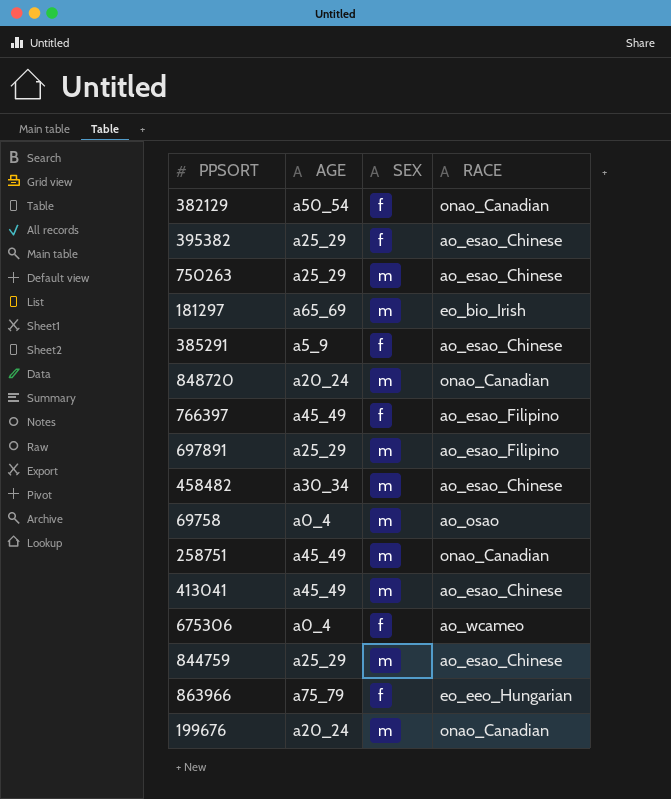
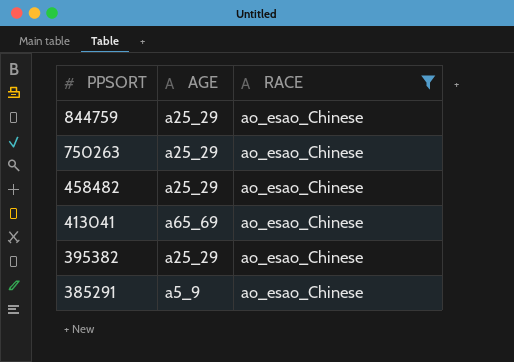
filter: none -> RACE = ao_esao_Chinese
row order: none -> PPSORT descending
column SEX | position: 3 -> none
458482 | AGE: a30_34 -> a25_29
413041 | AGE: a45_49 -> a65_69

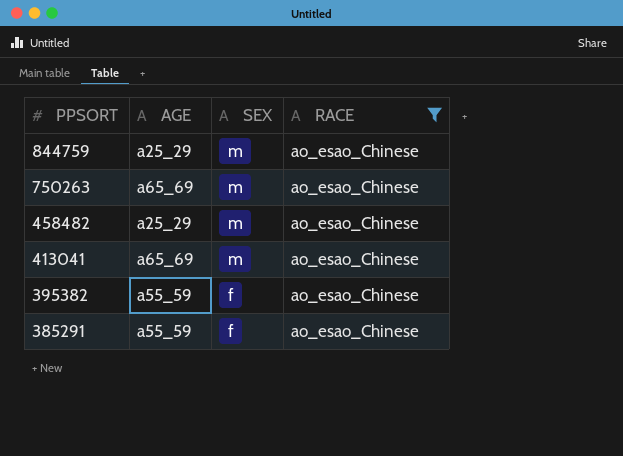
column SEX | position: none -> 3
750263 | AGE: a25_29 -> a65_69
395382 | AGE: a25_29 -> a55_59
385291 | AGE: a5_9 -> a55_59

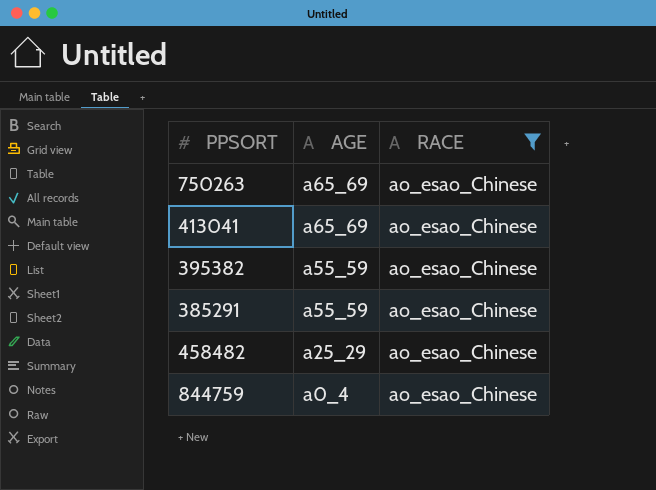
row order: PPSORT descending -> AGE descending
column SEX | position: 3 -> none
844759 | AGE: a25_29 -> a0_4

